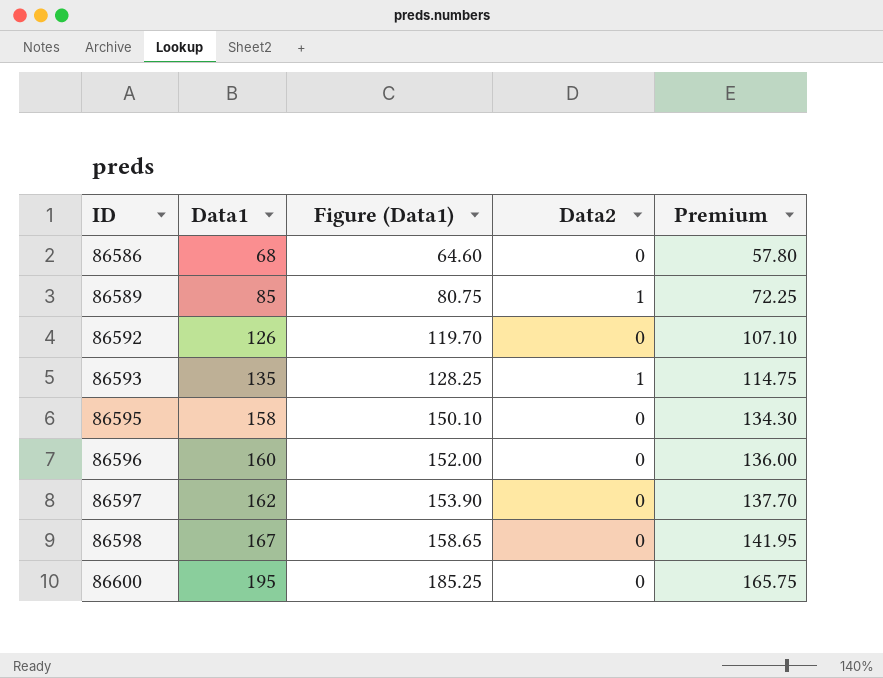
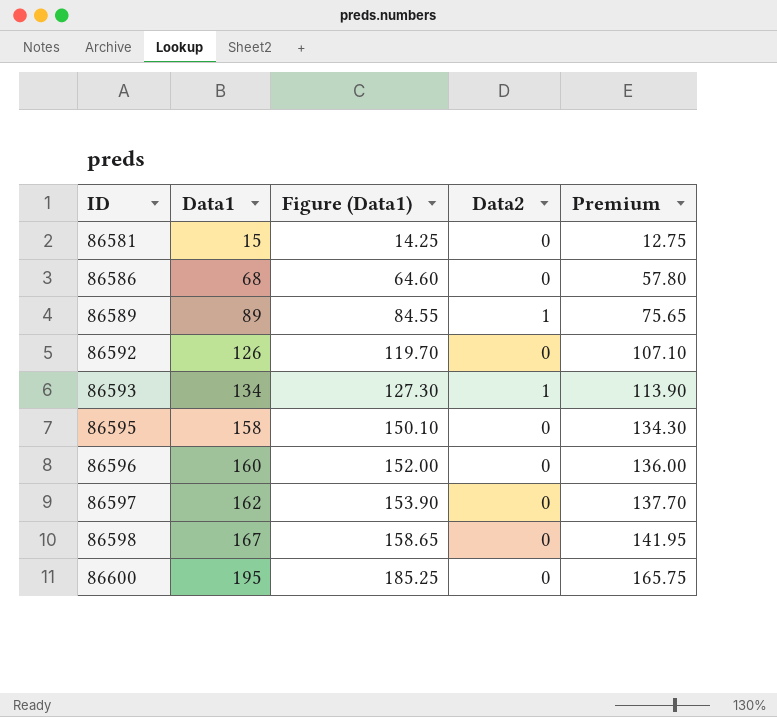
row 86581: none -> 15 | 14.25 | 0 | 12.75
86589 | Data1: 85 -> 89
86589 | Figure (Data1): 80.75 -> 84.55
86589 | Premium: 72.25 -> 75.65
86593 | Data1: 135 -> 134
86593 | Figure (Data1): 128.25 -> 127.30
86593 | Premium: 114.75 -> 113.90

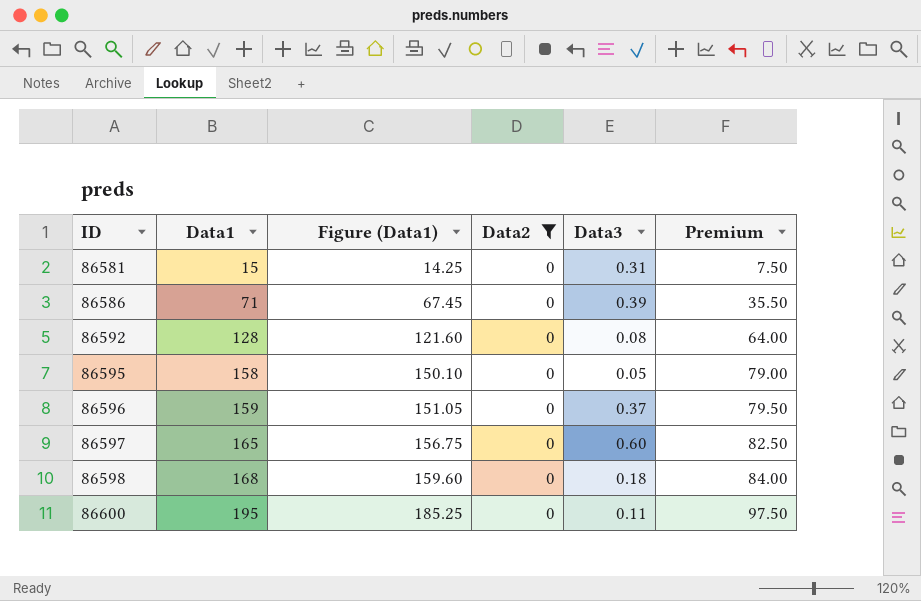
filter: none -> Data2 = 0
column Data3 | position: none -> 5
column Premium | formula: [Data1] * 0.85 -> [Data1] * 0.5
86586 | Data1: 68 -> 71
86586 | Figure (Data1): 64.60 -> 67.45
86592 | Data1: 126 -> 128
86592 | Figure (Data1): 119.70 -> 121.60
86596 | Data1: 160 -> 159
86596 | Figure (Data1): 152.00 -> 151.05
86597 | Data1: 162 -> 165
86597 | Figure (Data1): 153.90 -> 156.75
86598 | Data1: 167 -> 168
86598 | Figure (Data1): 158.65 -> 159.60

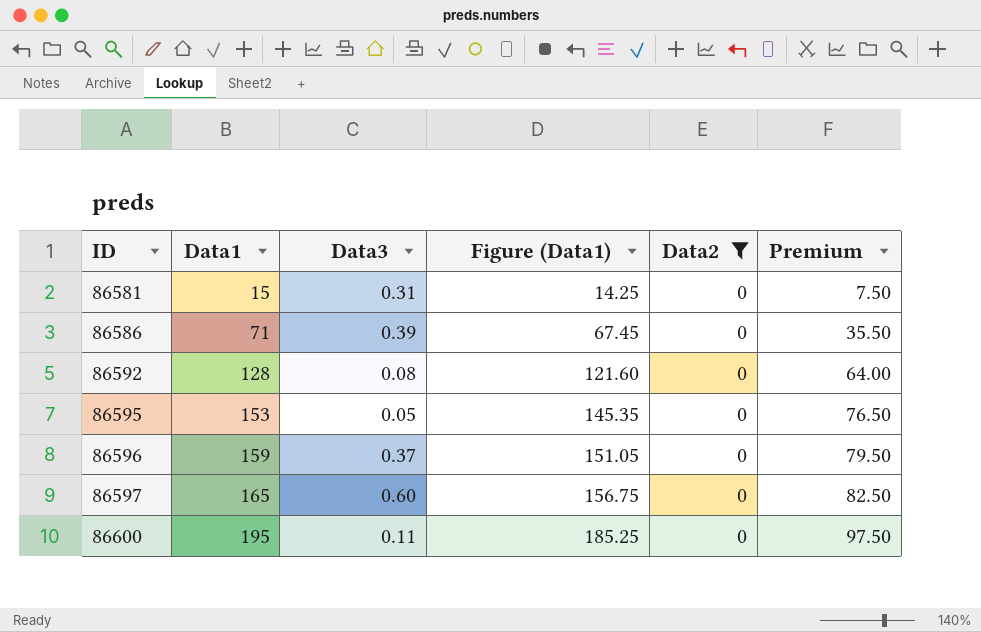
column Data3 | position: 5 -> 3
row 86598: 168 | 159.60 | 0 | 0.18 | 84.00 -> none
86595 | Data1: 158 -> 153
86595 | Figure (Data1): 150.10 -> 145.35
86595 | Premium: 79.00 -> 76.50

